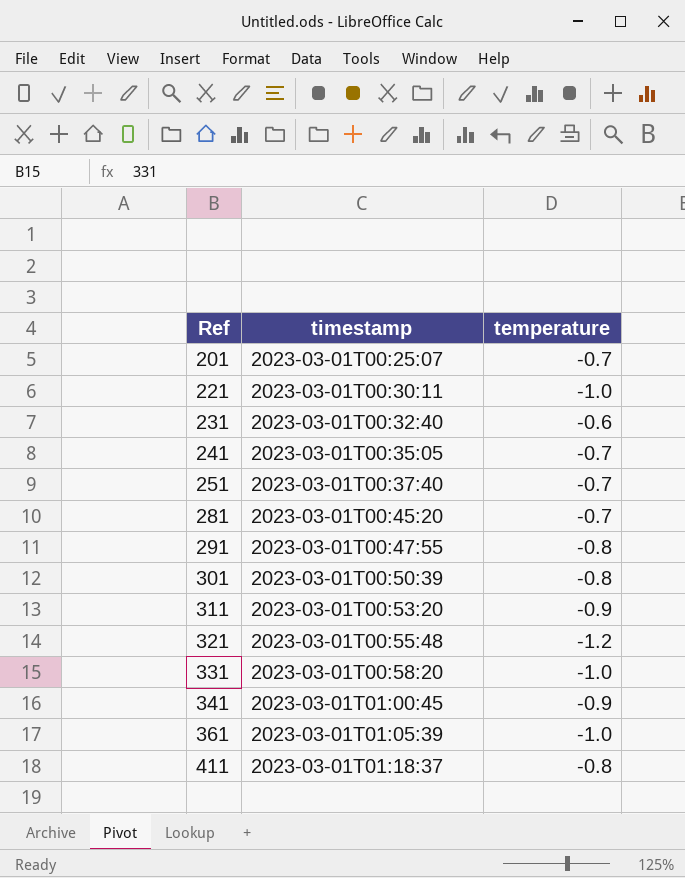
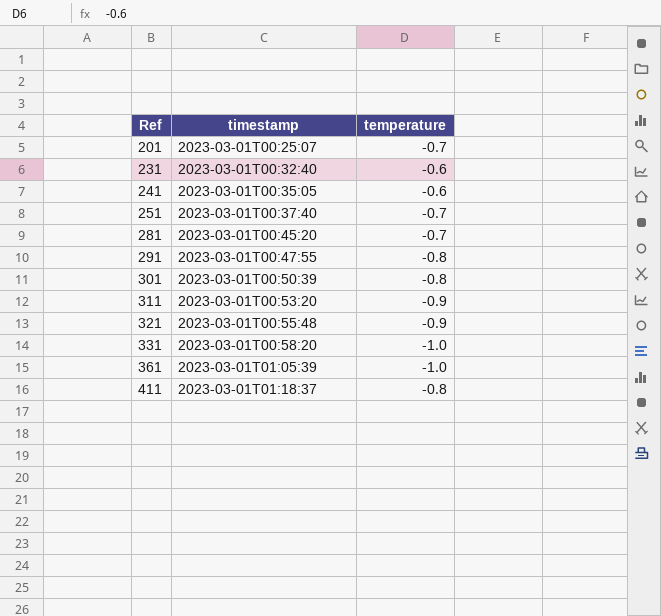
row 221: 2023-03-01T00:30:11 | -1.0 -> none
row 341: 2023-03-01T01:00:45 | -0.9 -> none
241 | temperature: -0.7 -> -0.6
321 | temperature: -1.2 -> -0.9

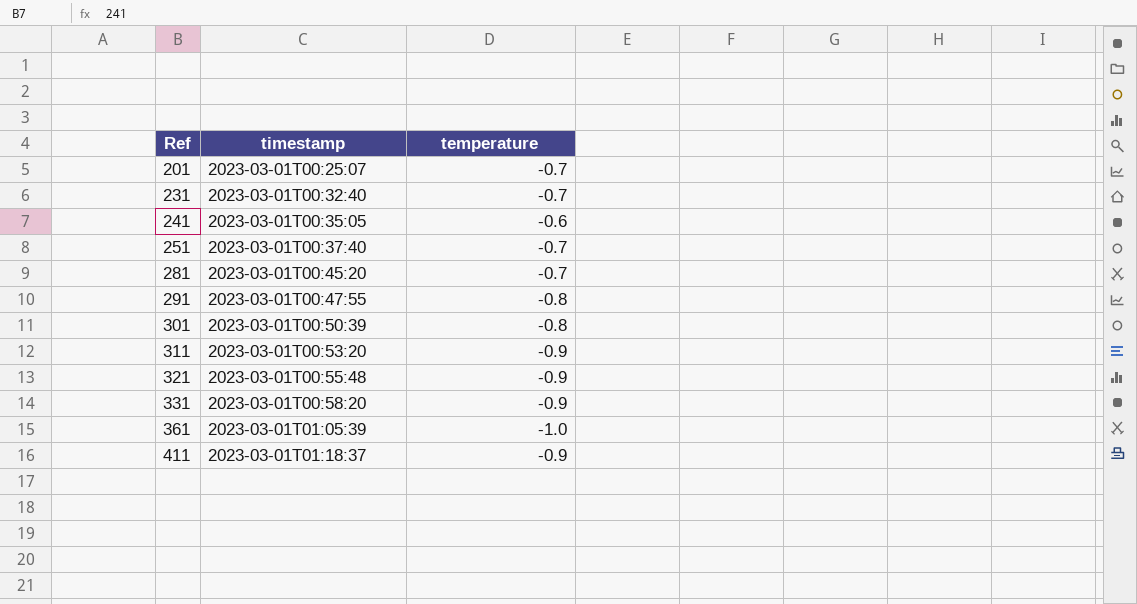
231 | temperature: -0.6 -> -0.7
331 | temperature: -1.0 -> -0.9
411 | temperature: -0.8 -> -0.9

